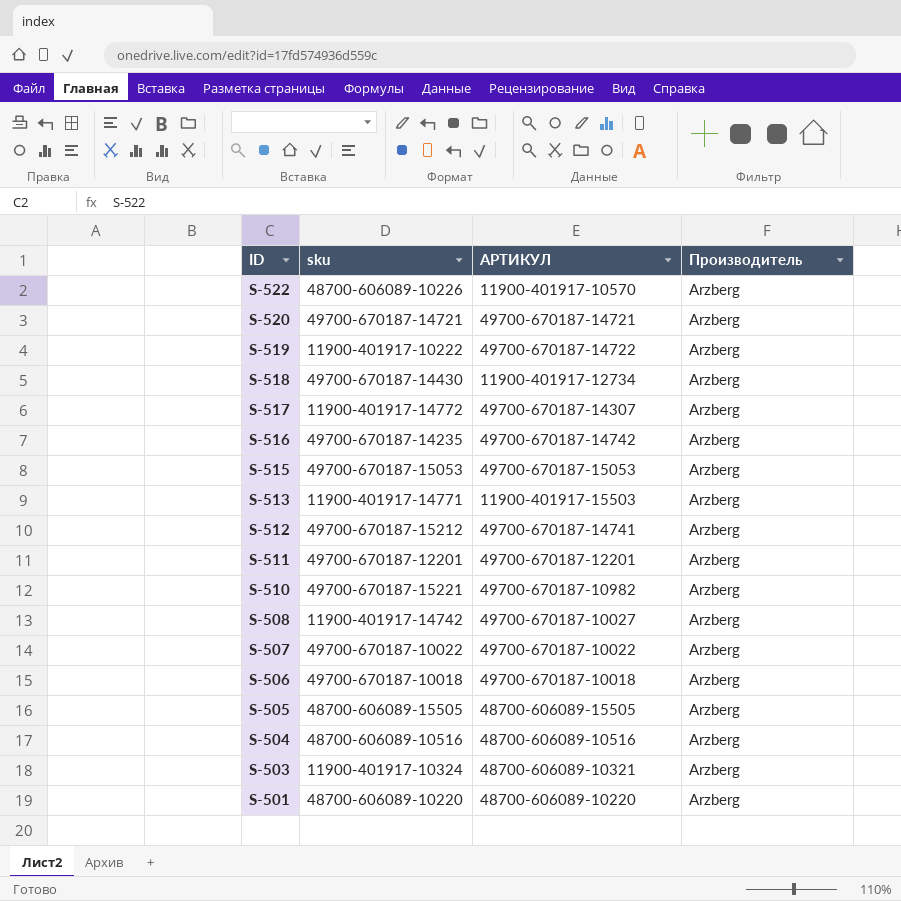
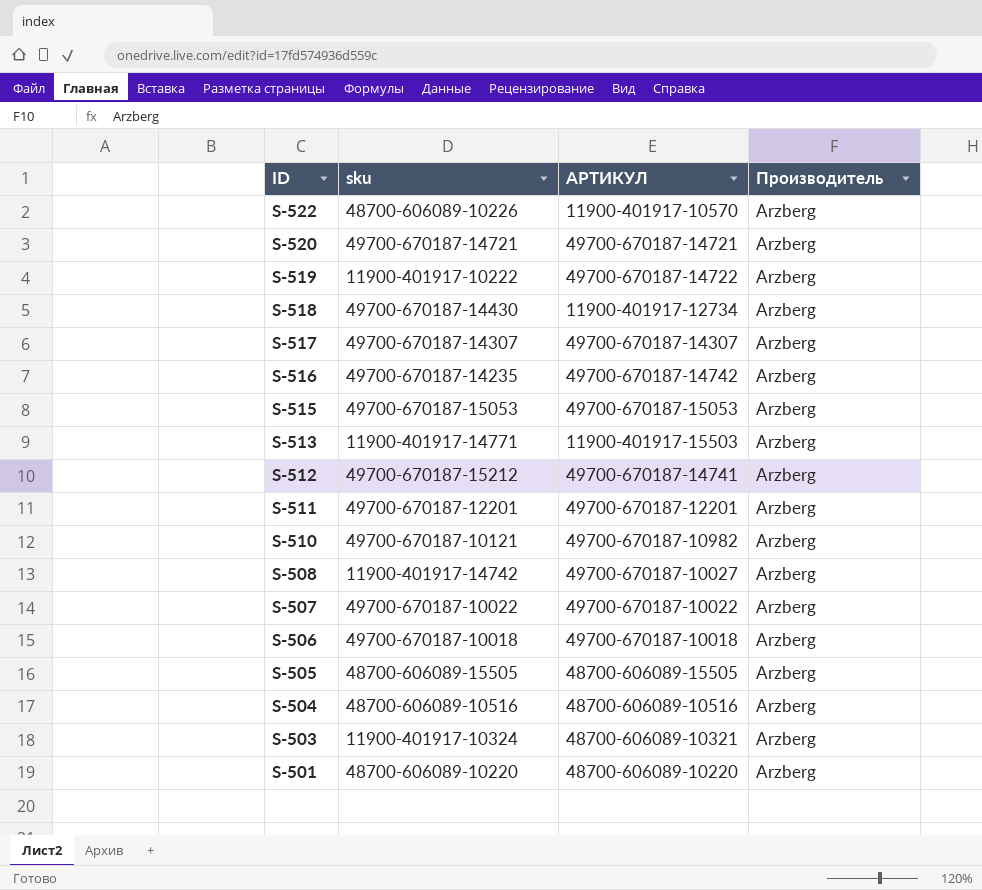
S-517 | sku: 11900-401917-14772 -> 49700-670187-14307
S-510 | sku: 49700-670187-15221 -> 49700-670187-10121

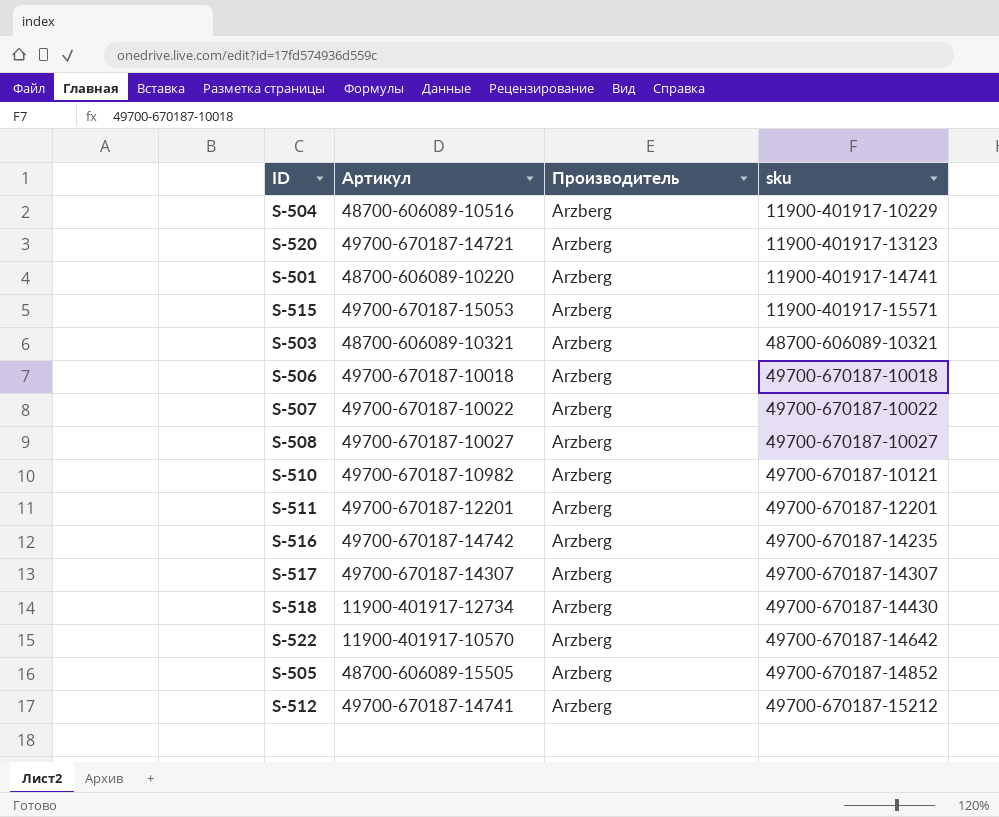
row order: ID descending -> sku ascending
column name: АРТИКУЛ -> Артикул
column sku | position: 2 -> 4
row S-519: 11900-401917-10222 | 49700-670187-14722 | Arzberg -> none
row S-513: 11900-401917-14771 | 11900-401917-15503 | Arzberg -> none
S-504 | sku: 48700-606089-10516 -> 11900-401917-10229
S-520 | sku: 49700-670187-14721 -> 11900-401917-13123
S-501 | sku: 48700-606089-10220 -> 11900-401917-14741
S-515 | sku: 49700-670187-15053 -> 11900-401917-15571
S-503 | sku: 11900-401917-10324 -> 48700-606089-10321
S-508 | sku: 11900-401917-14742 -> 49700-670187-10027
S-522 | sku: 48700-606089-10226 -> 49700-670187-14642
S-505 | sku: 48700-606089-15505 -> 49700-670187-14852

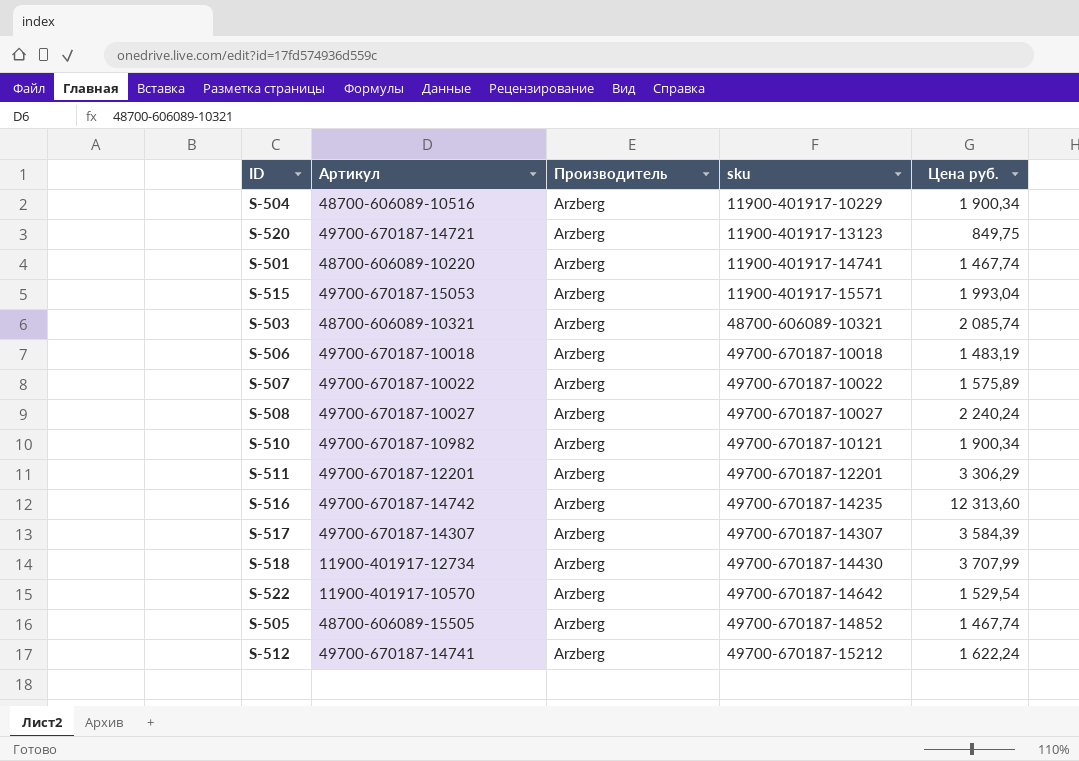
column Цена руб. | position: none -> 5

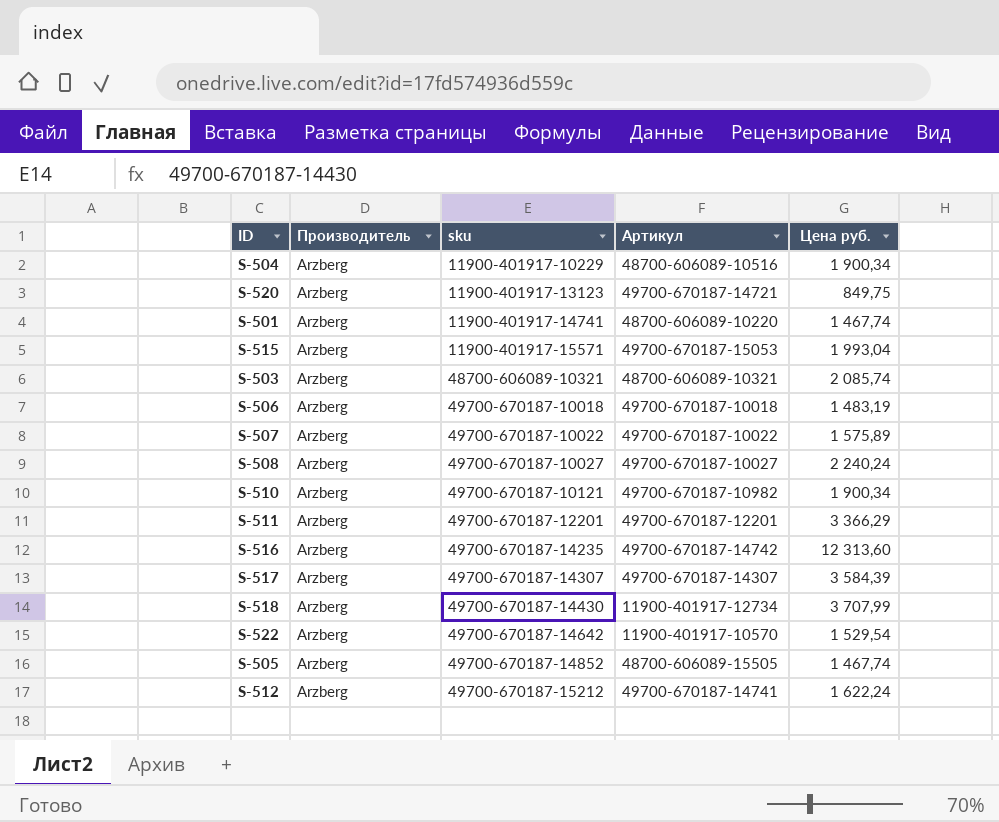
column Артикул | position: 2 -> 4
S-511 | Цена руб.: 3 306,29 -> 3 366,29

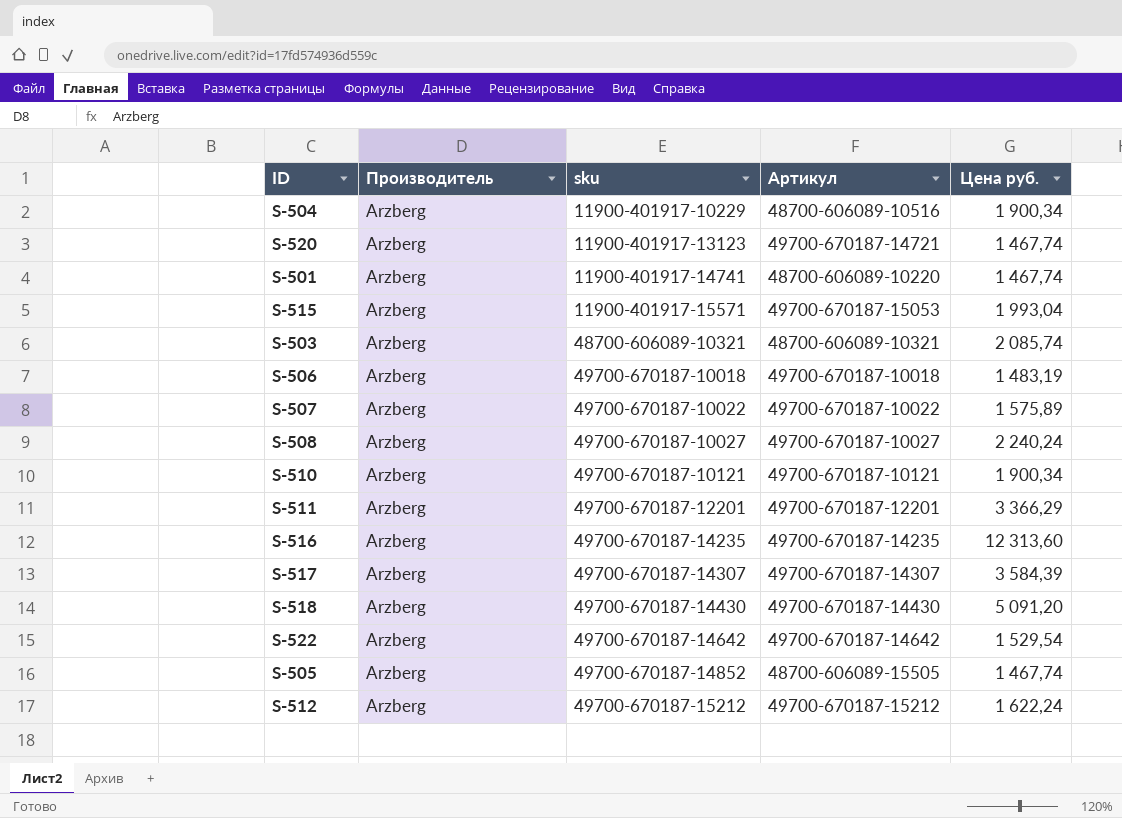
S-520 | Цена руб.: 849,75 -> 1 467,74
S-510 | Артикул: 49700-670187-10982 -> 49700-670187-10121
S-516 | Артикул: 49700-670187-14742 -> 49700-670187-14235
S-518 | Артикул: 11900-401917-12734 -> 49700-670187-14430
S-518 | Цена руб.: 3 707,99 -> 5 091,20
S-522 | Артикул: 11900-401917-10570 -> 49700-670187-14642
S-512 | Артикул: 49700-670187-14741 -> 49700-670187-15212

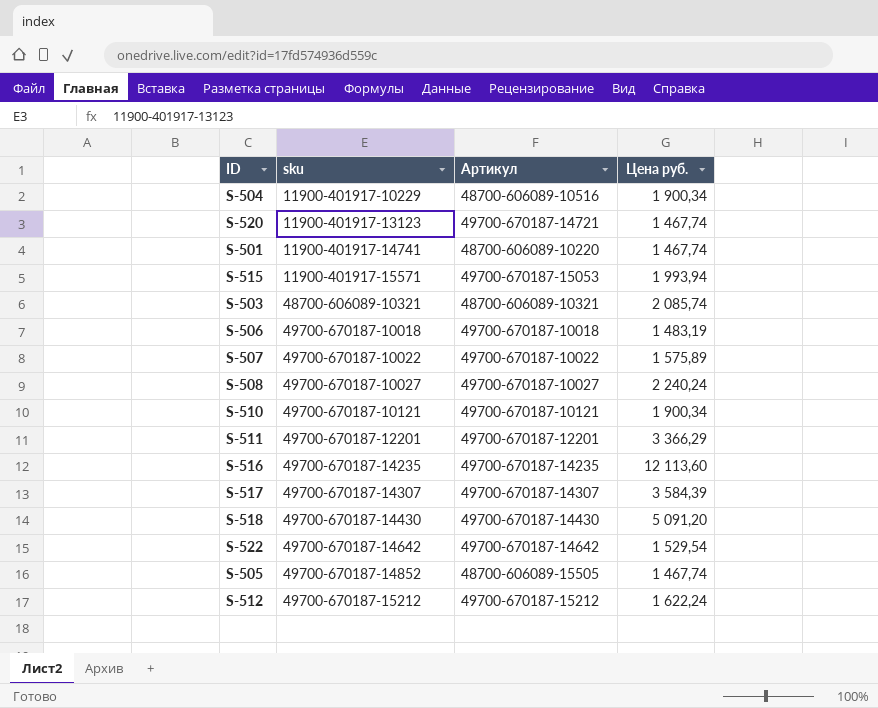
column Производитель | position: 2 -> none
S-515 | Цена руб.: 1 993,04 -> 1 993,94
S-516 | Цена руб.: 12 313,60 -> 12 113,60

